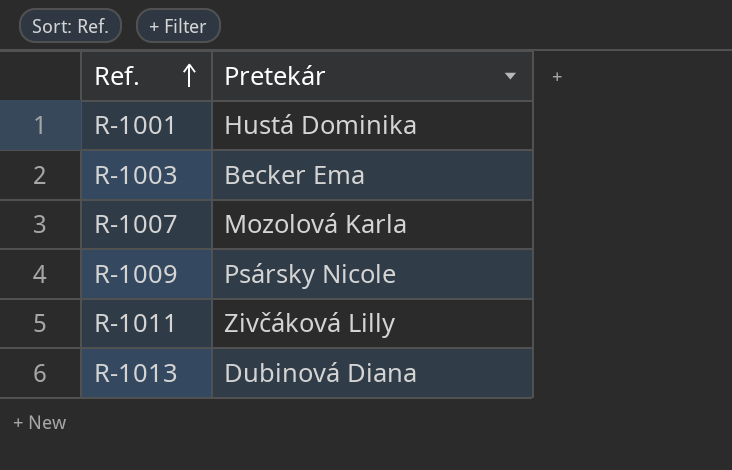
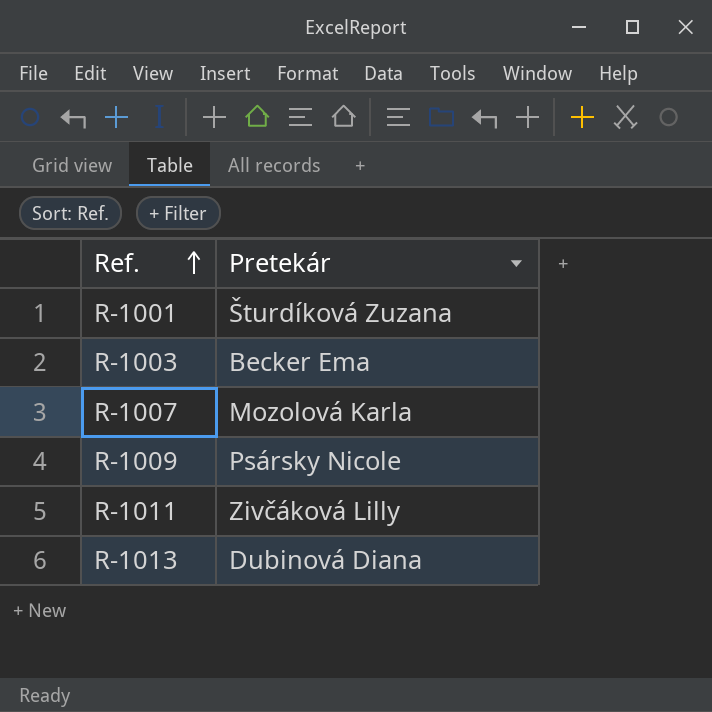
R-1001 | Pretekár: Hustá Dominika -> Šturdíková Zuzana

